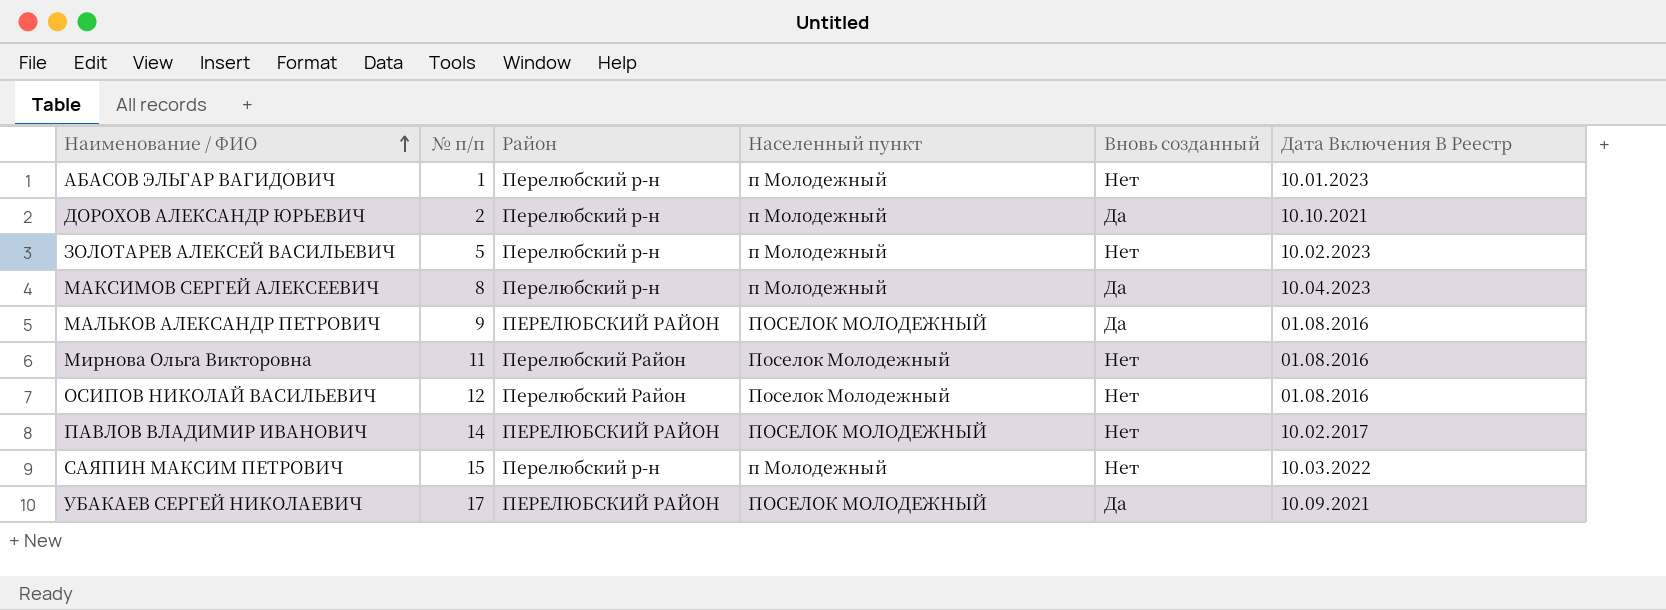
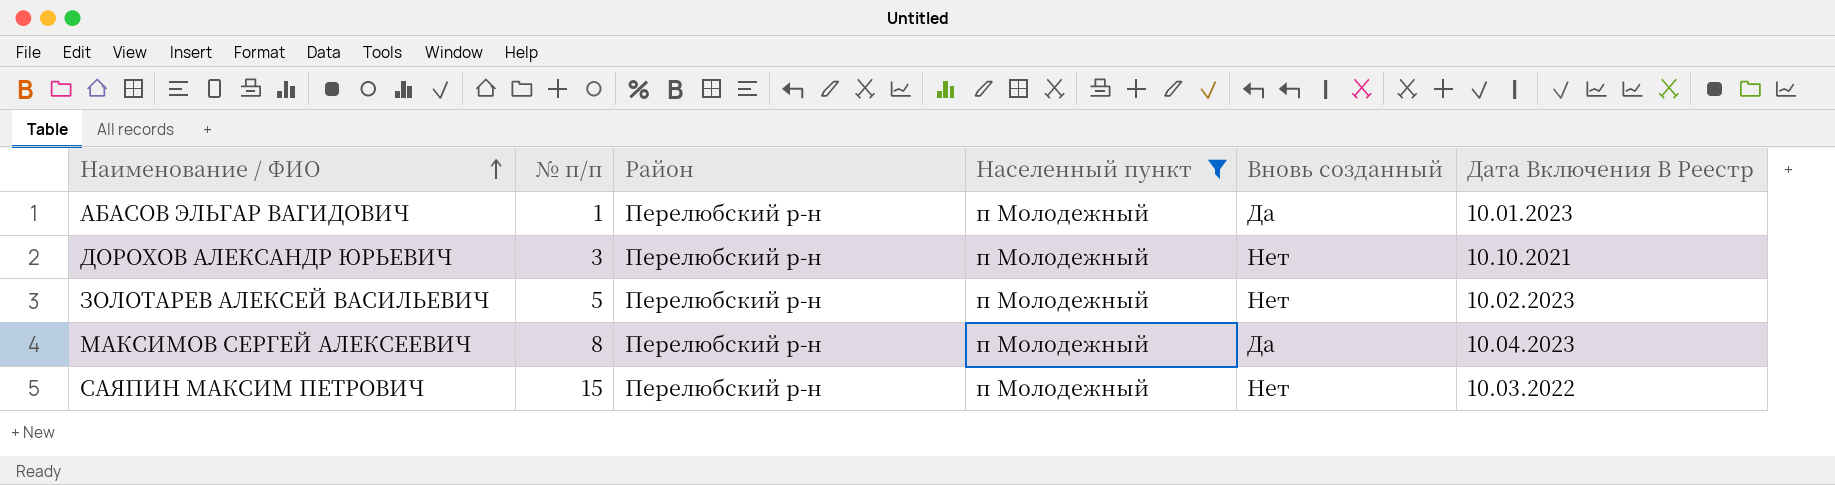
filter: none -> Населенный пункт = п Молодежный
АБАСОВ ЭЛЬГАР ВАГИДОВИЧ | Вновь созданный: Нет -> Да
ДОРОХОВ АЛЕКСАНДР ЮРЬЕВИЧ | № п/п: 2 -> 3
ДОРОХОВ АЛЕКСАНДР ЮРЬЕВИЧ | Вновь созданный: Да -> Нет

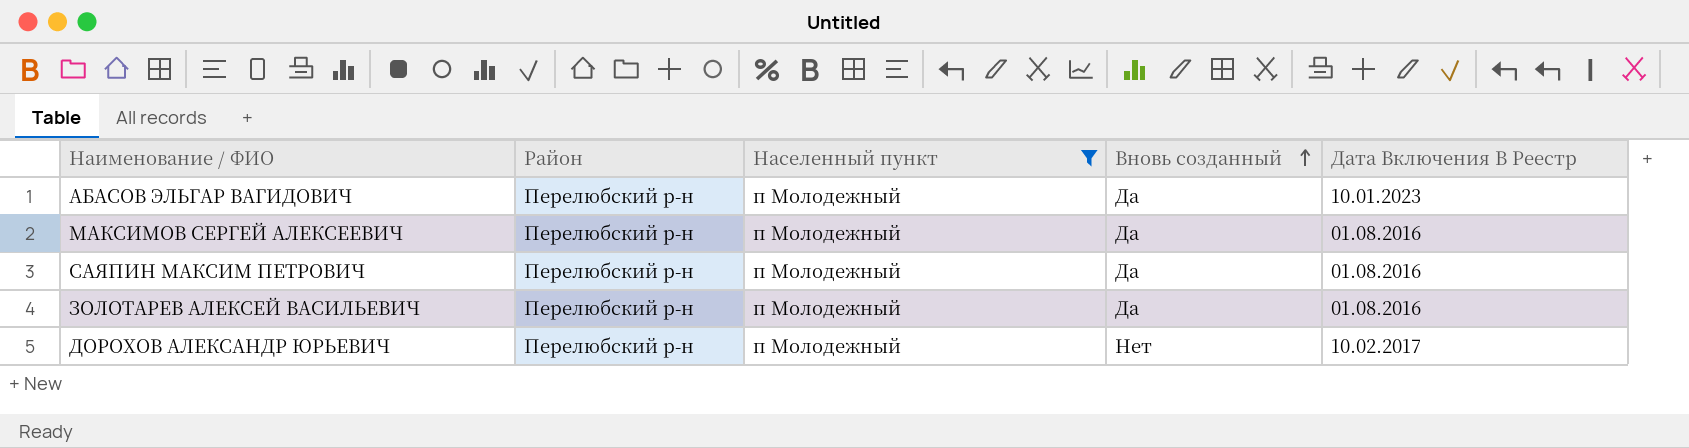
row order: Наименование / ФИО ascending -> Вновь созданный ascending
column № п/п | position: 2 -> none
МАКСИМОВ СЕРГЕЙ АЛЕКСЕЕВИЧ | Дата Включения В Реестр: 10.04.2023 -> 01.08.2016
САЯПИН МАКСИМ ПЕТРОВИЧ | Вновь созданный: Нет -> Да
САЯПИН МАКСИМ ПЕТРОВИЧ | Дата Включения В Реестр: 10.03.2022 -> 01.08.2016
ЗОЛОТАРЕВ АЛЕКСЕЙ ВАСИЛЬЕВИЧ | Вновь созданный: Нет -> Да
ЗОЛОТАРЕВ АЛЕКСЕЙ ВАСИЛЬЕВИЧ | Дата Включения В Реестр: 10.02.2023 -> 01.08.2016
ДОРОХОВ АЛЕКСАНДР ЮРЬЕВИЧ | Дата Включения В Реестр: 10.10.2021 -> 10.02.2017

